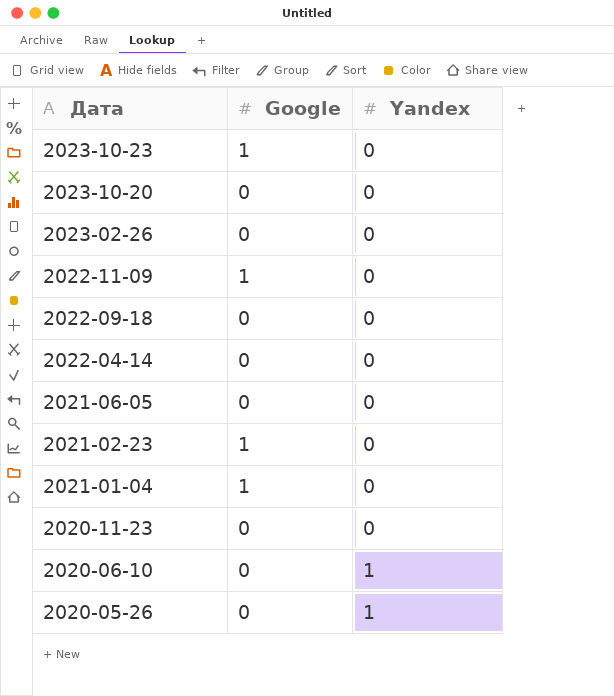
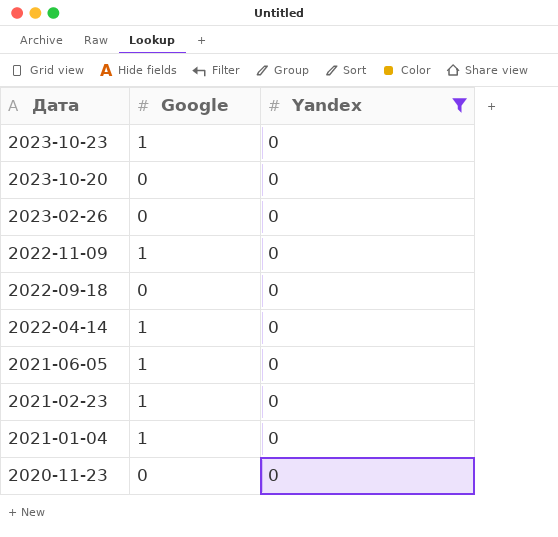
filter: none -> Yandex = 0
2022-04-14 | Google: 0 -> 1
2021-06-05 | Google: 0 -> 1

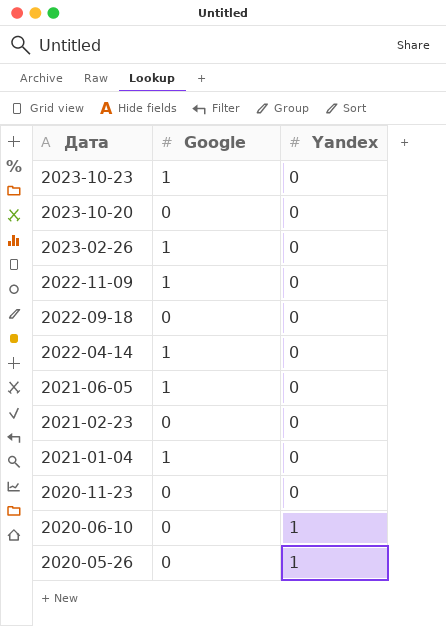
filter: Yandex = 0 -> none
2023-02-26 | Google: 0 -> 1
2021-02-23 | Google: 1 -> 0

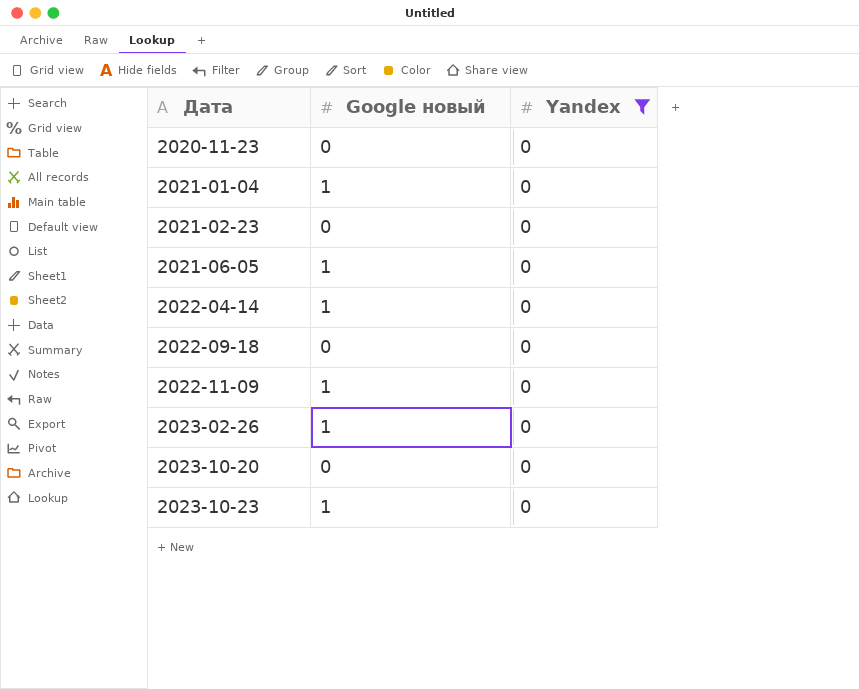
filter: none -> Yandex = 0
row order: Дата descending -> Дата ascending
column name: Google -> Google новый

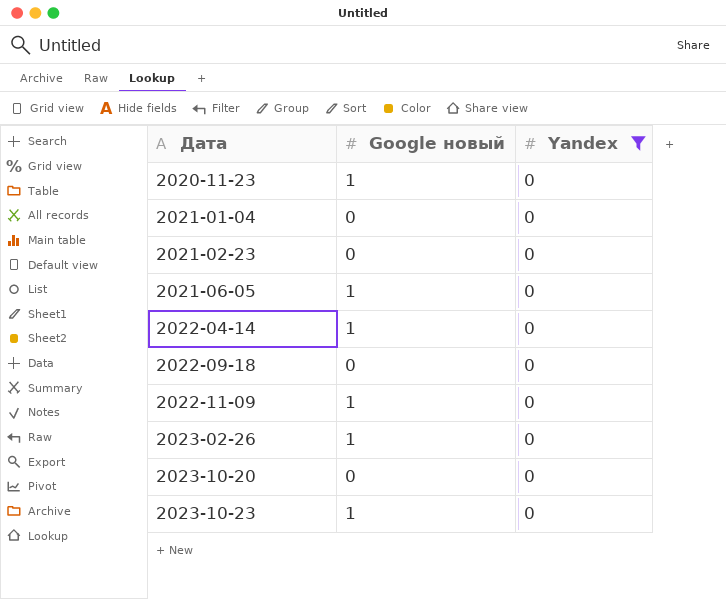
2020-11-23 | Google новый: 0 -> 1
2021-01-04 | Google новый: 1 -> 0

